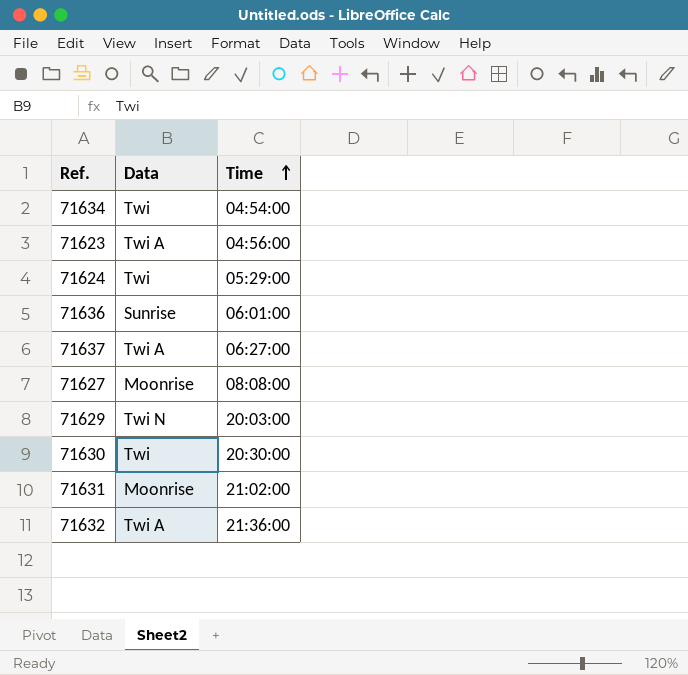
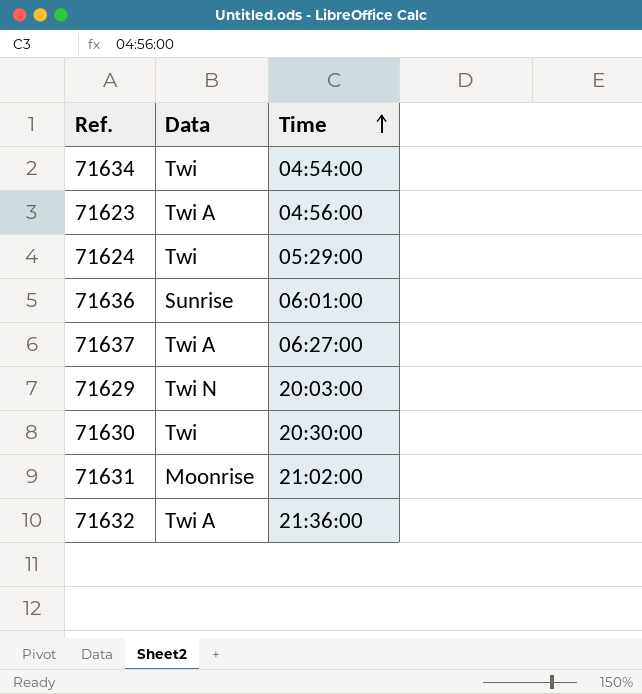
row 71627: Moonrise | 08:08:00 -> none

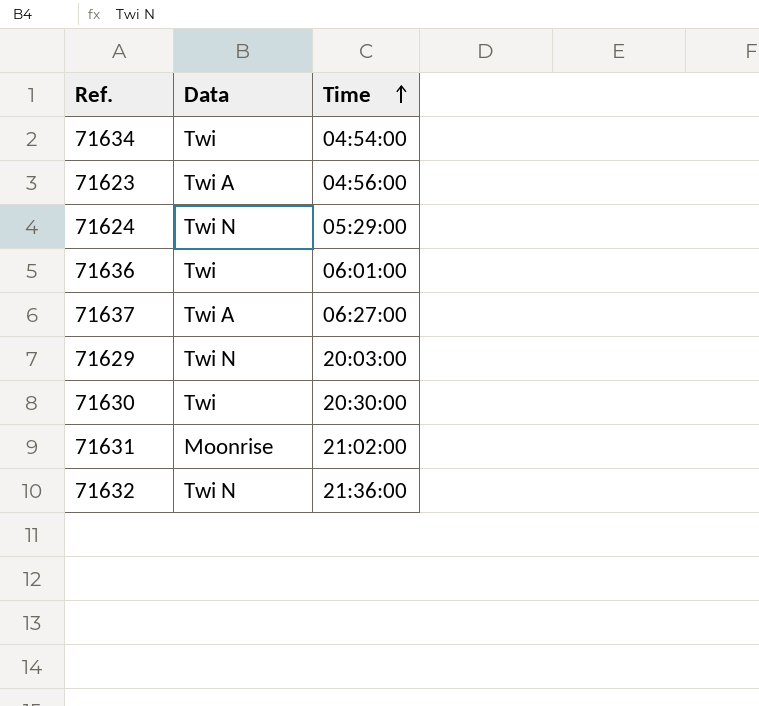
71624 | Data: Twi -> Twi N
71636 | Data: Sunrise -> Twi
71632 | Data: Twi A -> Twi N

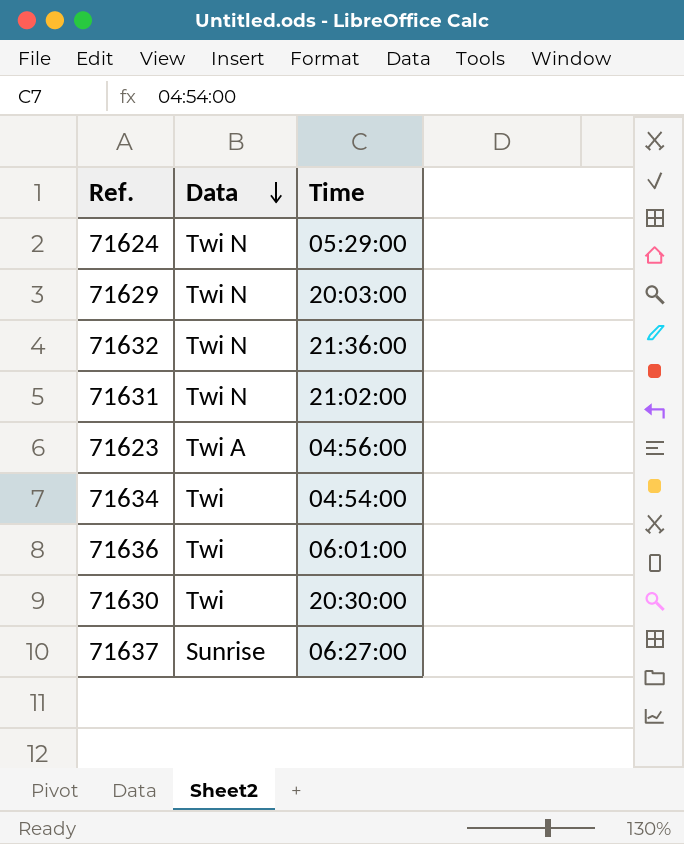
row order: Time ascending -> Data descending
71631 | Data: Moonrise -> Twi N
71637 | Data: Twi A -> Sunrise

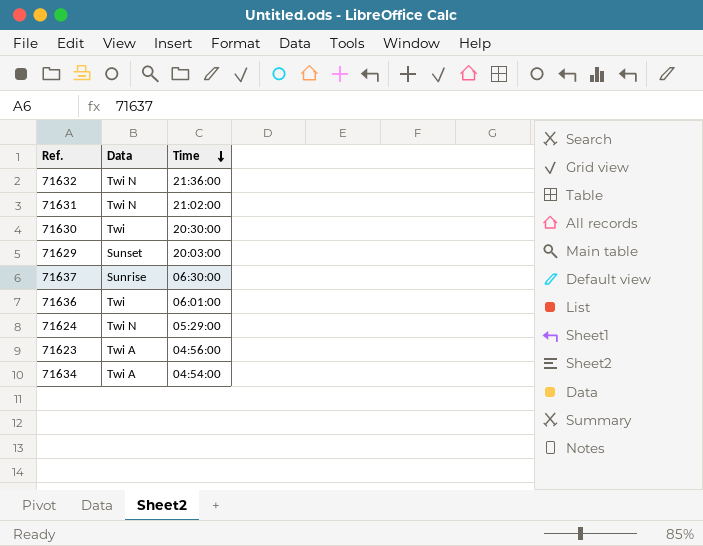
row order: Data descending -> Time descending
71629 | Data: Twi N -> Sunset
71637 | Time: 06:27:00 -> 06:30:00
71634 | Data: Twi -> Twi A

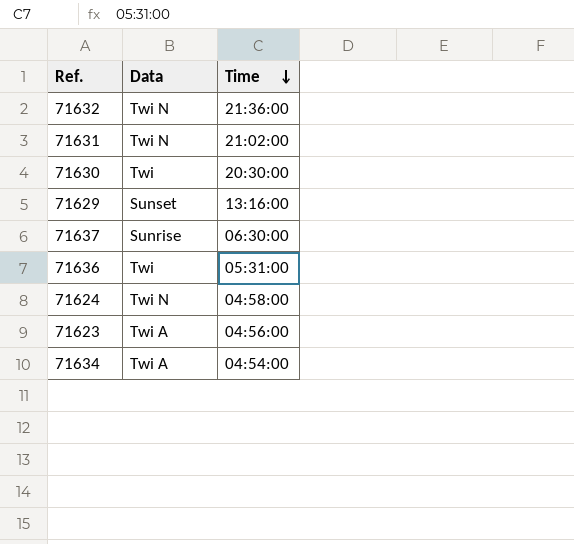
71629 | Time: 20:03:00 -> 13:16:00
71636 | Time: 06:01:00 -> 05:31:00
71624 | Time: 05:29:00 -> 04:58:00

